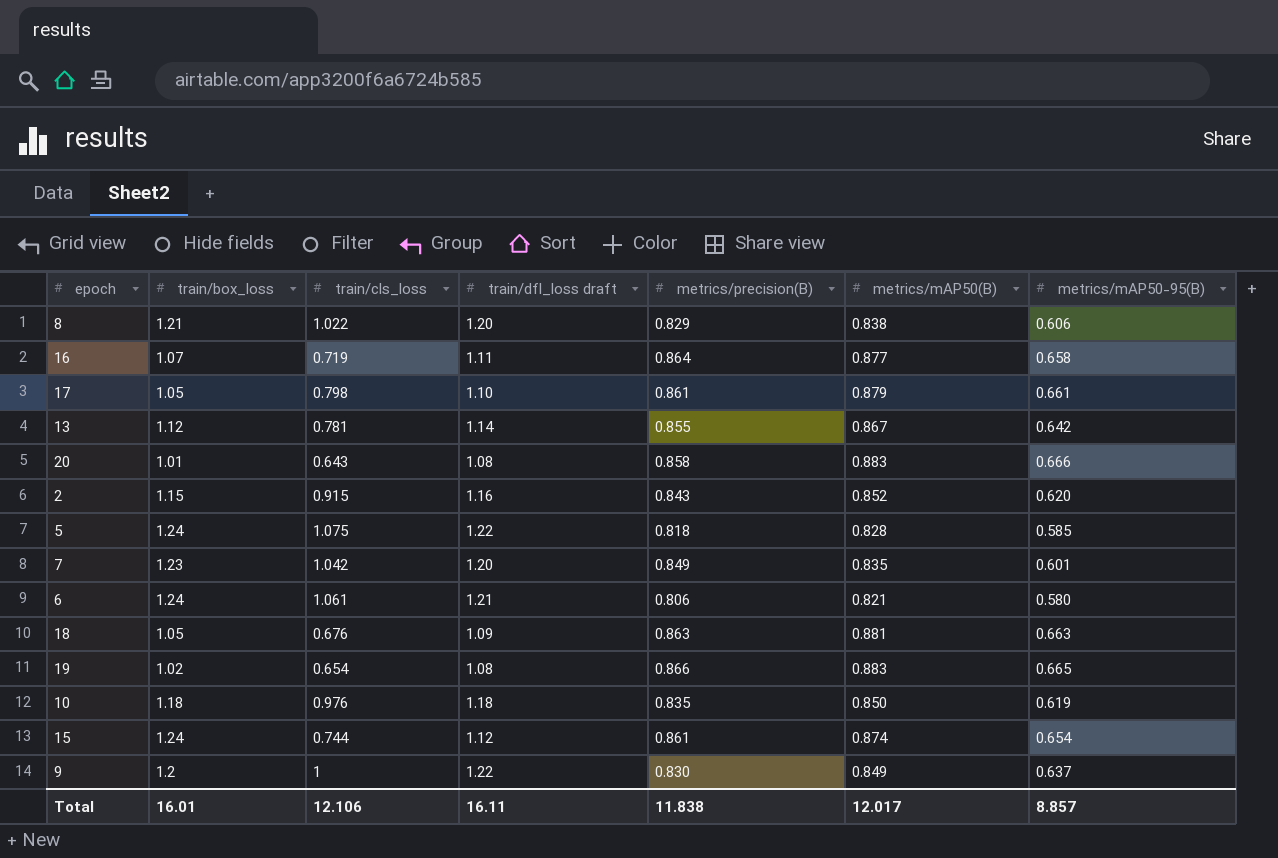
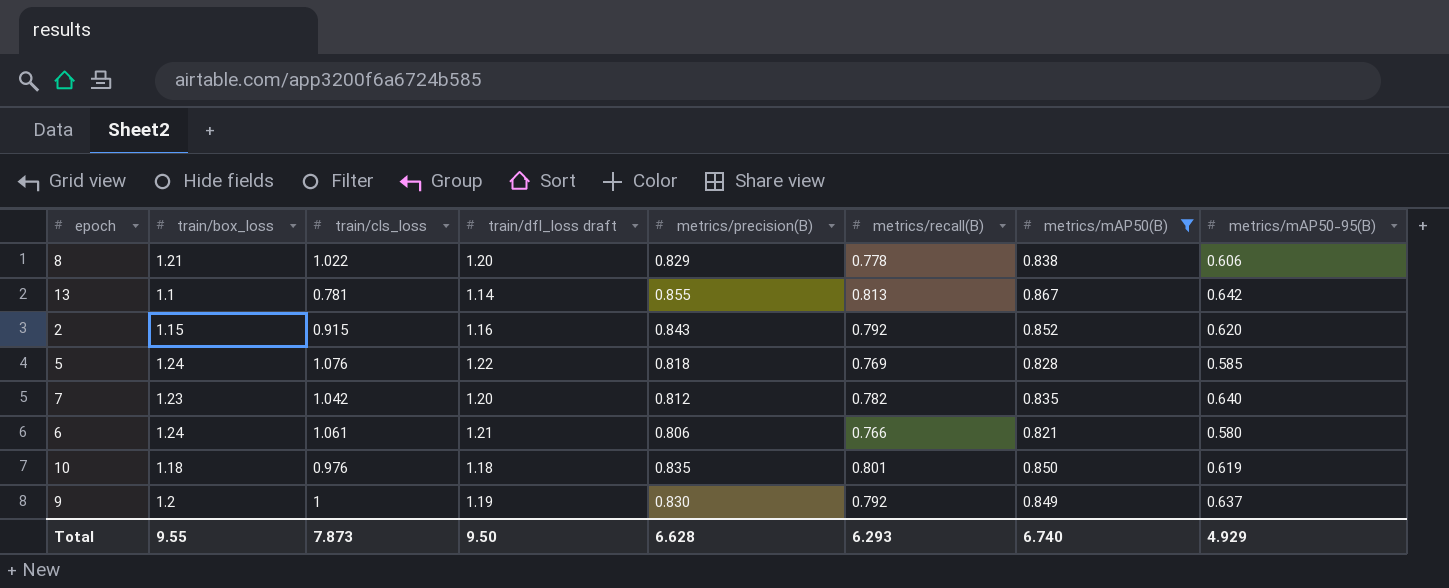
filter: none -> metrics/mAP50(B) <= 0.867
column metrics/recall(B) | position: none -> 6
13 | train/box_loss: 1.12 -> 1.1
5 | train/cls_loss: 1.075 -> 1.076
7 | metrics/precision(B): 0.849 -> 0.812
7 | metrics/mAP50-95(B): 0.601 -> 0.640
9 | train/dfl_loss draft: 1.22 -> 1.19
Total | train/box_loss: 16.01 -> 9.55
Total | train/cls_loss: 12.106 -> 7.873
Total | train/dfl_loss draft: 16.11 -> 9.50
Total | metrics/precision(B): 11.838 -> 6.628
Total | metrics/mAP50(B): 12.017 -> 6.740
Total | metrics/mAP50-95(B): 8.857 -> 4.929

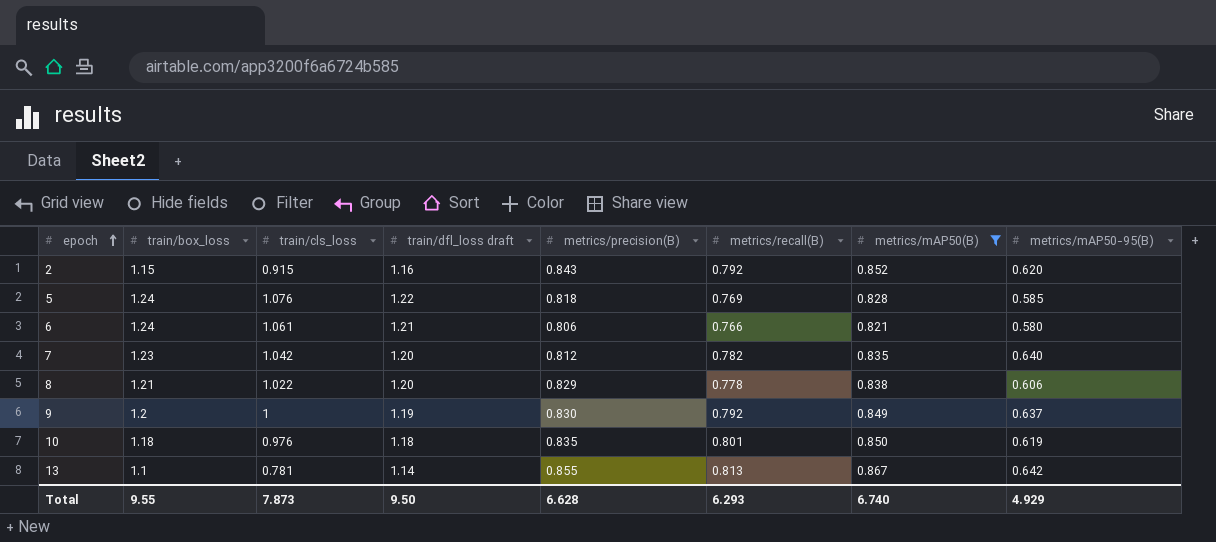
row order: none -> epoch ascending

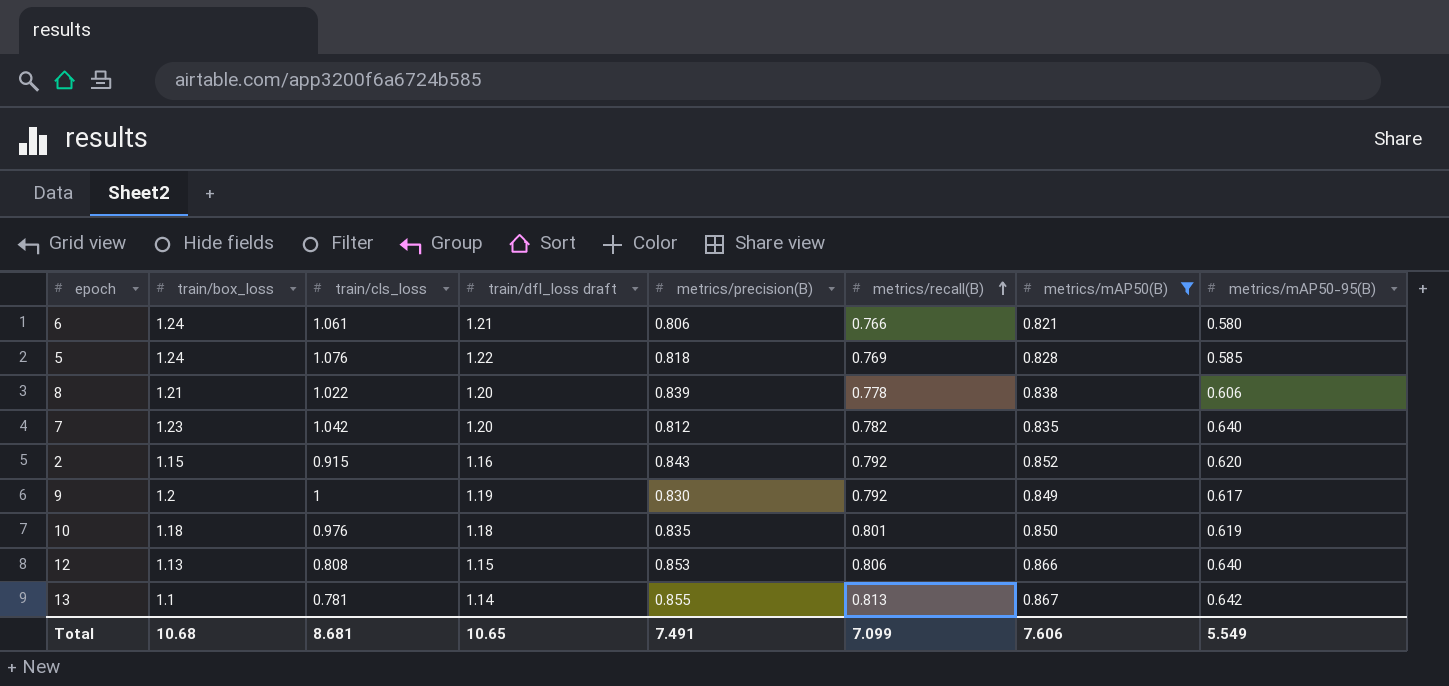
row order: epoch ascending -> metrics/recall(B) ascending
8 | metrics/precision(B): 0.829 -> 0.839
9 | metrics/mAP50-95(B): 0.637 -> 0.617
row 12: none -> 1.13 | 0.808 | 1.15 | 0.853 | 0.806 | 0.866 | 0.640
Total | train/box_loss: 9.55 -> 10.68
Total | train/cls_loss: 7.873 -> 8.681
Total | train/dfl_loss draft: 9.50 -> 10.65
Total | metrics/precision(B): 6.628 -> 7.491
Total | metrics/recall(B): 6.293 -> 7.099
Total | metrics/mAP50(B): 6.740 -> 7.606
Total | metrics/mAP50-95(B): 4.929 -> 5.549

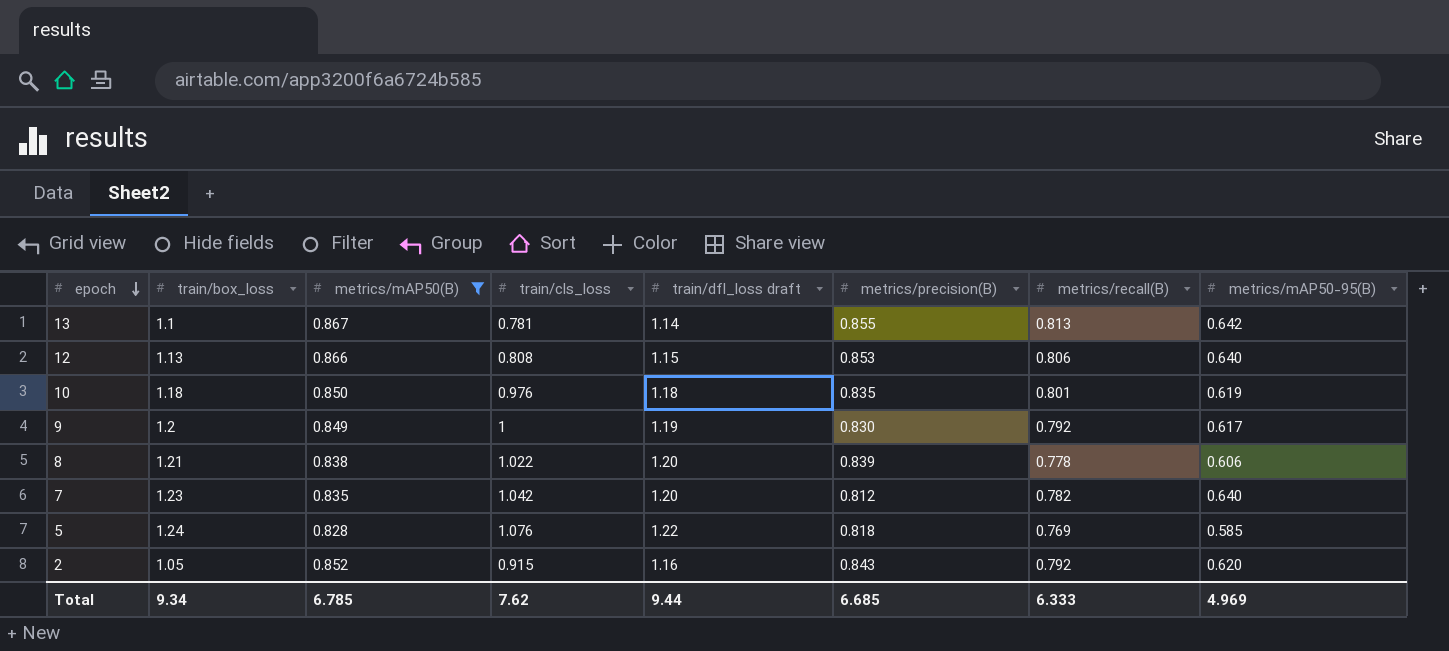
row order: metrics/recall(B) ascending -> epoch descending
column metrics/mAP50(B) | position: 7 -> 3
row 6: 1.24 | 1.061 | 1.21 | 0.806 | 0.766 | 0.821 | 0.580 -> none
2 | train/box_loss: 1.15 -> 1.05
Total | train/box_loss: 10.68 -> 9.34
Total | metrics/mAP50(B): 7.606 -> 6.785
Total | train/cls_loss: 8.681 -> 7.62
Total | train/dfl_loss draft: 10.65 -> 9.44
Total | metrics/precision(B): 7.491 -> 6.685
Total | metrics/recall(B): 7.099 -> 6.333
Total | metrics/mAP50-95(B): 5.549 -> 4.969

